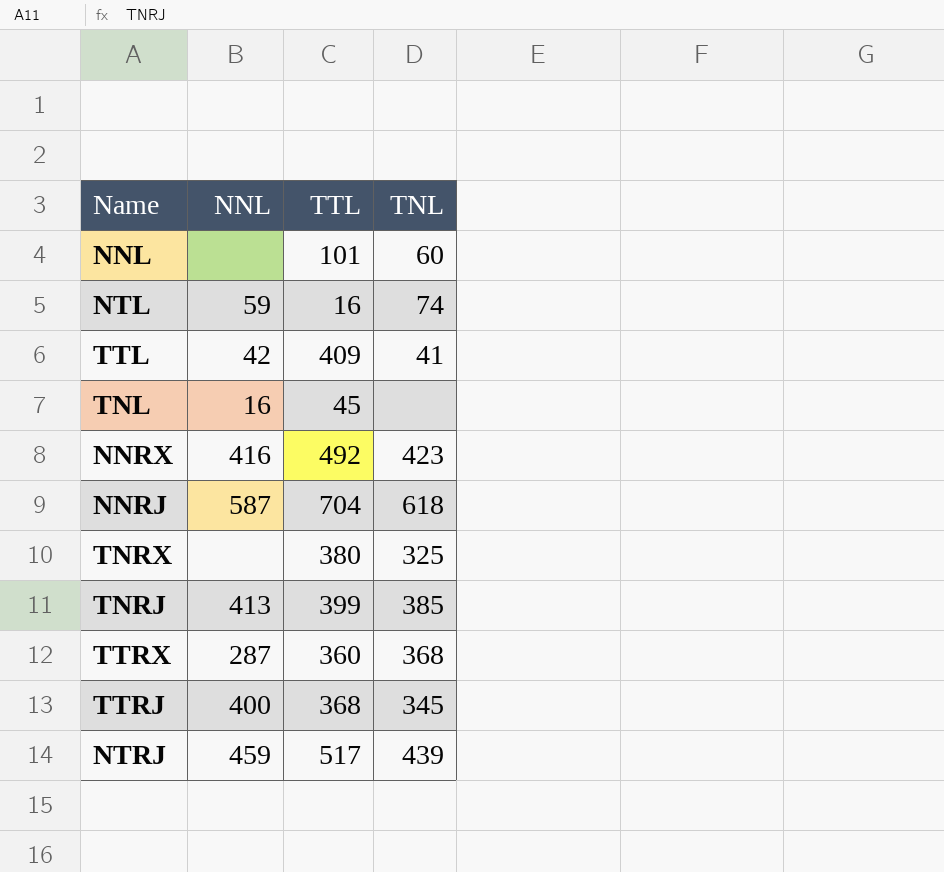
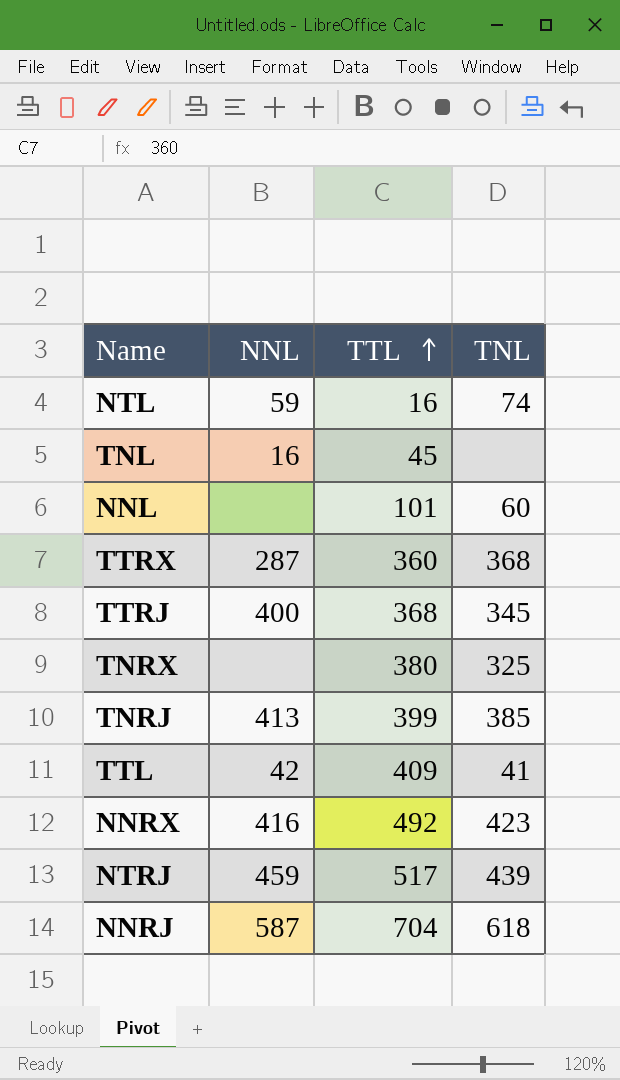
row order: none -> TTL ascending

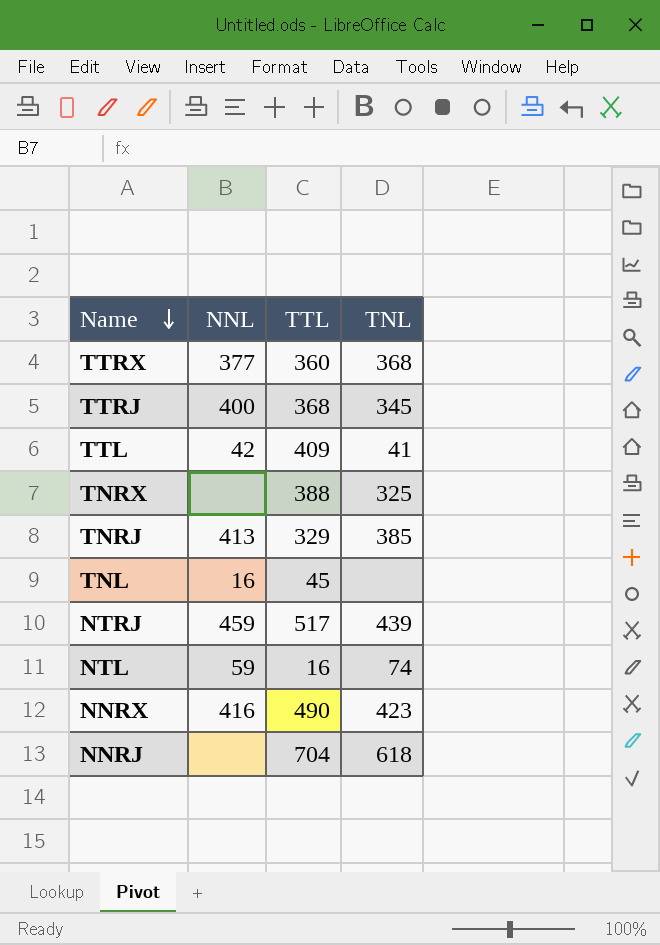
row order: TTL ascending -> Name descending
row NNL: none | 101 | 60 -> none
TTRX | NNL: 287 -> 377
TNRX | TTL: 380 -> 388
TNRJ | TTL: 399 -> 329
NNRX | TTL: 492 -> 490
NNRJ | NNL: 587 -> none

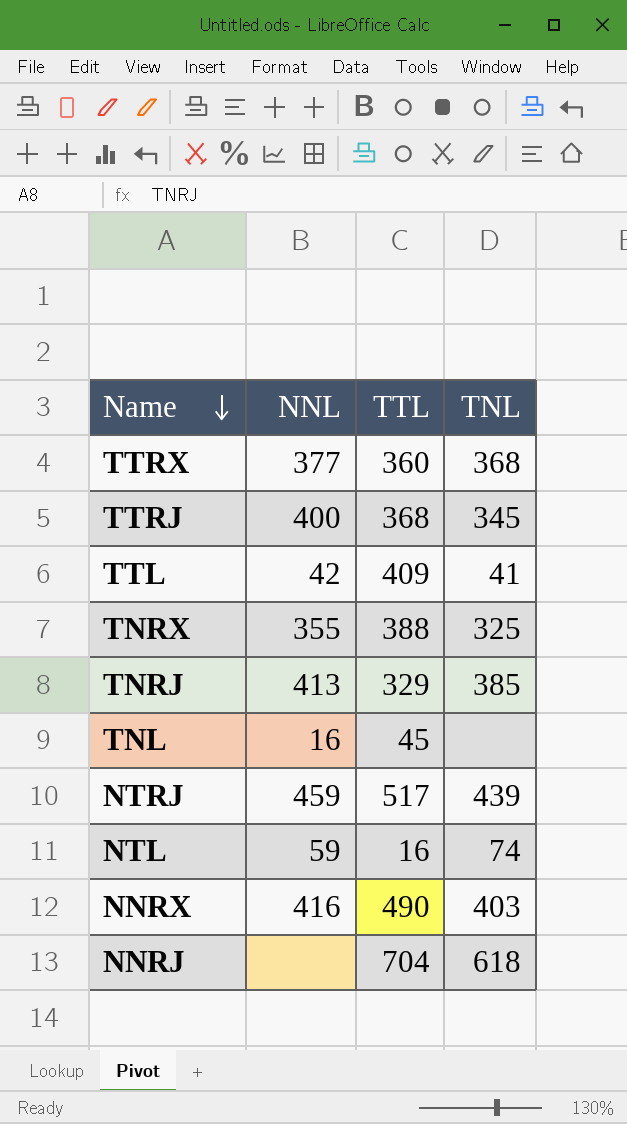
TNRX | NNL: none -> 355
NNRX | TNL: 423 -> 403

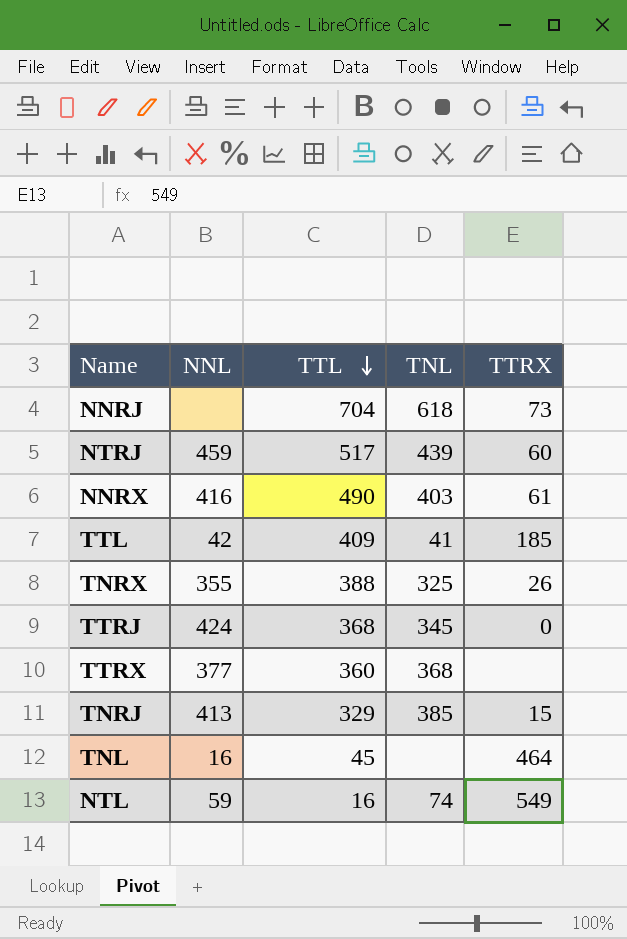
row order: Name descending -> TTL descending
column TTRX | position: none -> 5
TTRJ | NNL: 400 -> 424

